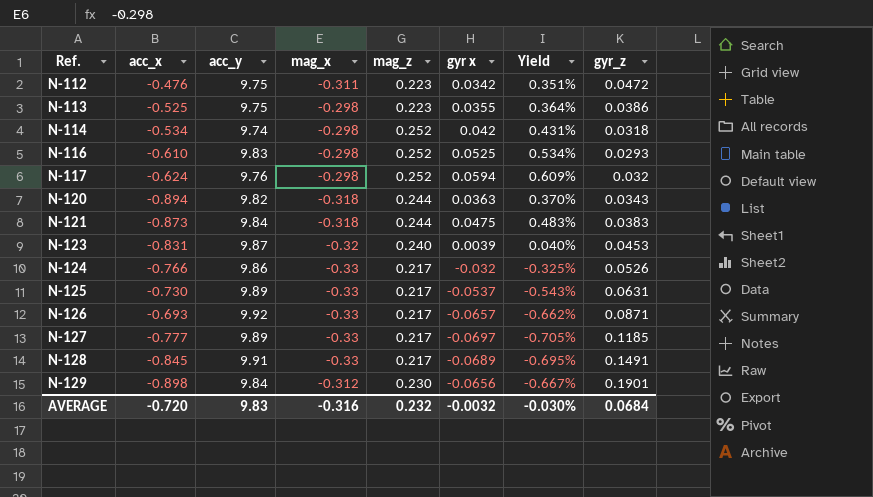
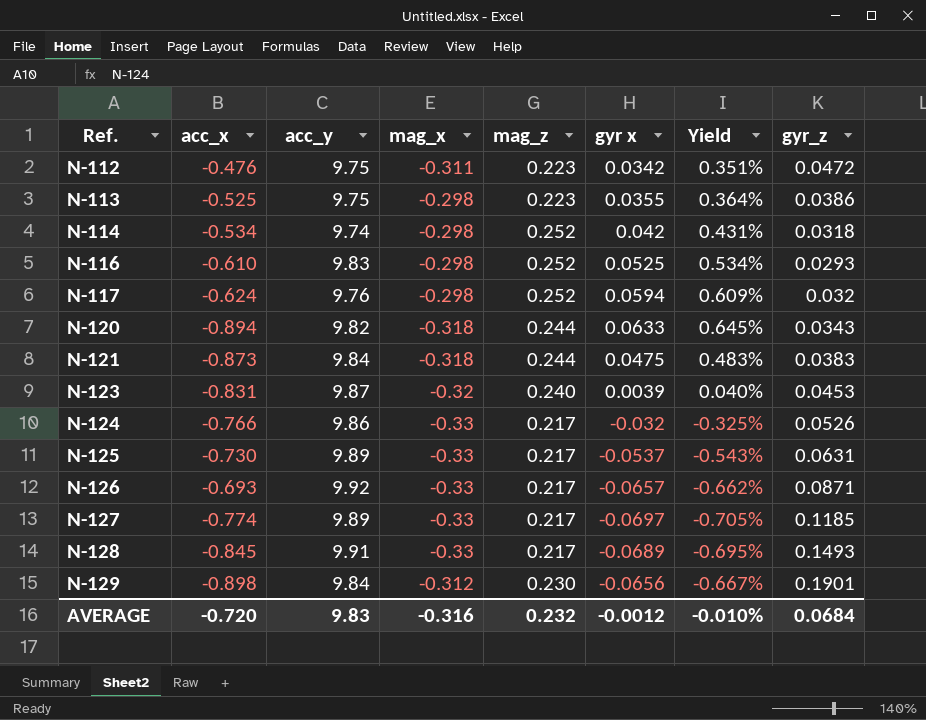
N-120 | gyr x: 0.0363 -> 0.0633
N-120 | Yield: 0.370% -> 0.645%
N-127 | acc_x: -0.777 -> -0.774
N-128 | gyr_z: 0.1491 -> 0.1493
AVERAGE | gyr x: -0.0032 -> -0.0012
AVERAGE | Yield: -0.030% -> -0.010%

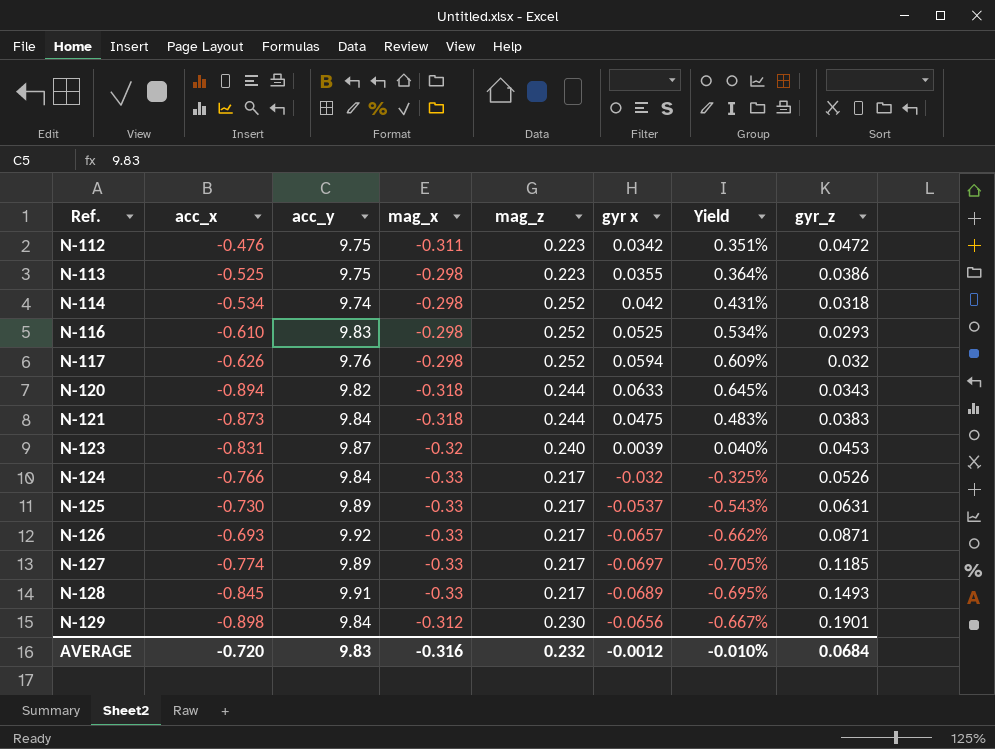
N-117 | acc_x: -0.624 -> -0.626
N-124 | acc_y: 9.86 -> 9.84

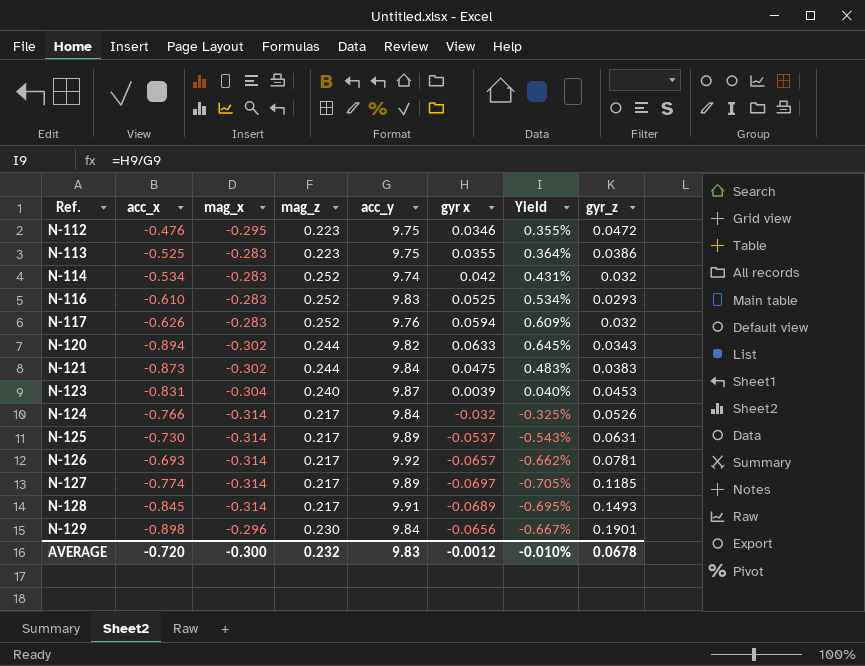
column acc_y | position: 3 -> 5
N-112 | mag_x: -0.311 -> -0.295
N-112 | gyr x: 0.0342 -> 0.0346
N-112 | Yield: 0.351% -> 0.355%
N-113 | mag_x: -0.298 -> -0.283
N-114 | mag_x: -0.298 -> -0.283
N-114 | gyr_z: 0.0318 -> 0.032
N-116 | mag_x: -0.298 -> -0.283
N-117 | mag_x: -0.298 -> -0.283
N-120 | mag_x: -0.318 -> -0.302
N-121 | mag_x: -0.318 -> -0.302
N-123 | mag_x: -0.32 -> -0.304
N-124 | mag_x: -0.33 -> -0.314
N-125 | mag_x: -0.33 -> -0.314
N-126 | mag_x: -0.33 -> -0.314
N-126 | gyr_z: 0.0871 -> 0.0781
N-127 | mag_x: -0.33 -> -0.314
N-128 | mag_x: -0.33 -> -0.314
N-129 | mag_x: -0.312 -> -0.296
AVERAGE | mag_x: -0.316 -> -0.300
AVERAGE | gyr_z: 0.0684 -> 0.0678

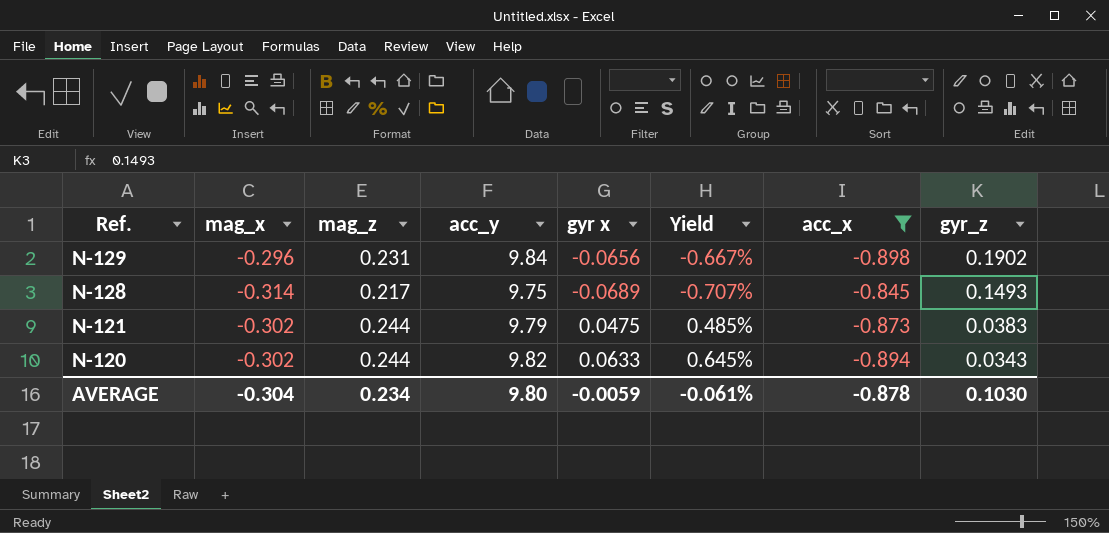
filter: none -> acc_x <= -0.845
row order: Ref. ascending -> Ref. descending
column acc_x | position: 2 -> 7
N-129 | mag_z: 0.230 -> 0.231
N-129 | gyr_z: 0.1901 -> 0.1902
N-128 | acc_y: 9.91 -> 9.75
N-128 | Yield: -0.695% -> -0.707%
N-121 | acc_y: 9.84 -> 9.79
N-121 | Yield: 0.483% -> 0.485%
AVERAGE | mag_x: -0.300 -> -0.304
AVERAGE | mag_z: 0.232 -> 0.234
AVERAGE | acc_y: 9.83 -> 9.80
AVERAGE | gyr x: -0.0012 -> -0.0059
AVERAGE | Yield: -0.010% -> -0.061%
AVERAGE | acc_x: -0.720 -> -0.878
AVERAGE | gyr_z: 0.0678 -> 0.1030

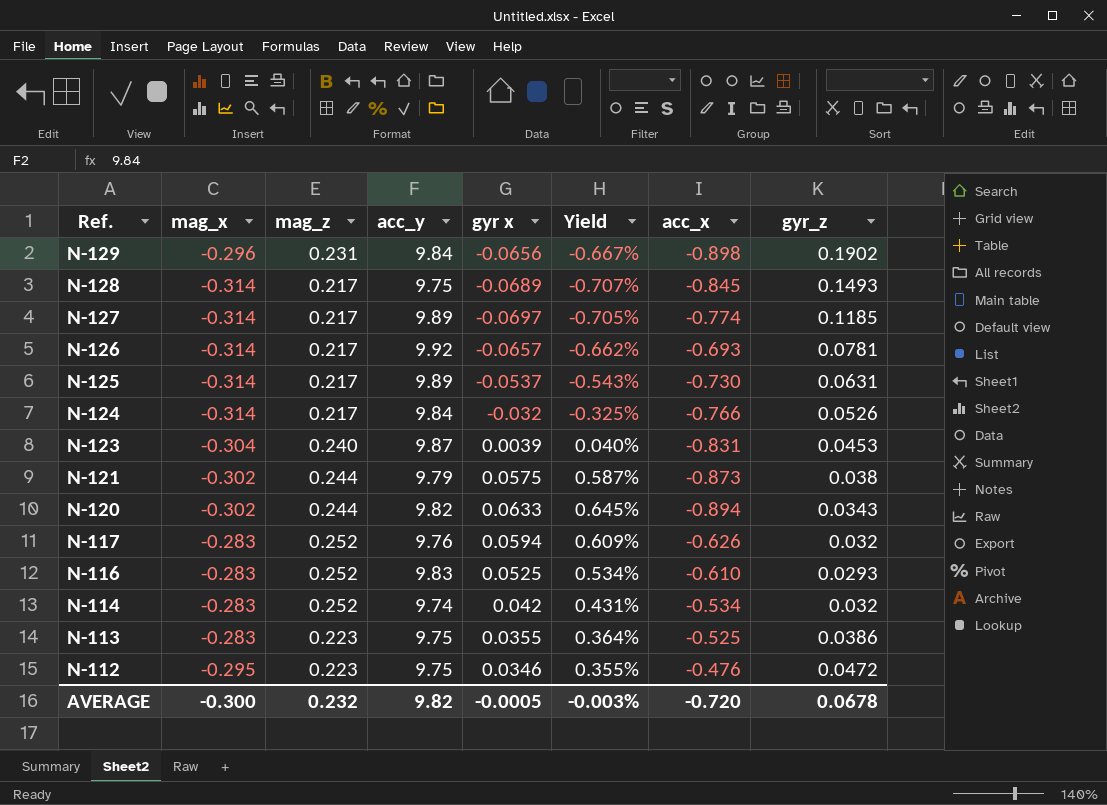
filter: acc_x <= -0.845 -> none
N-121 | gyr x: 0.0475 -> 0.0575
N-121 | Yield: 0.485% -> 0.587%
N-121 | gyr_z: 0.0383 -> 0.038
AVERAGE | mag_x: -0.304 -> -0.300
AVERAGE | mag_z: 0.234 -> 0.232
AVERAGE | acc_y: 9.80 -> 9.82
AVERAGE | gyr x: -0.0059 -> -0.0005
AVERAGE | Yield: -0.061% -> -0.003%
AVERAGE | acc_x: -0.878 -> -0.720
AVERAGE | gyr_z: 0.1030 -> 0.0678

